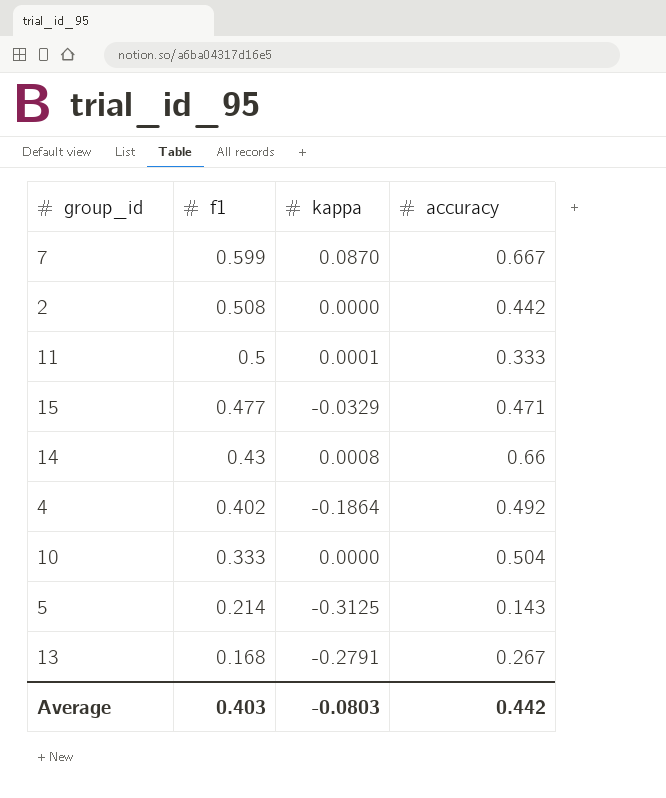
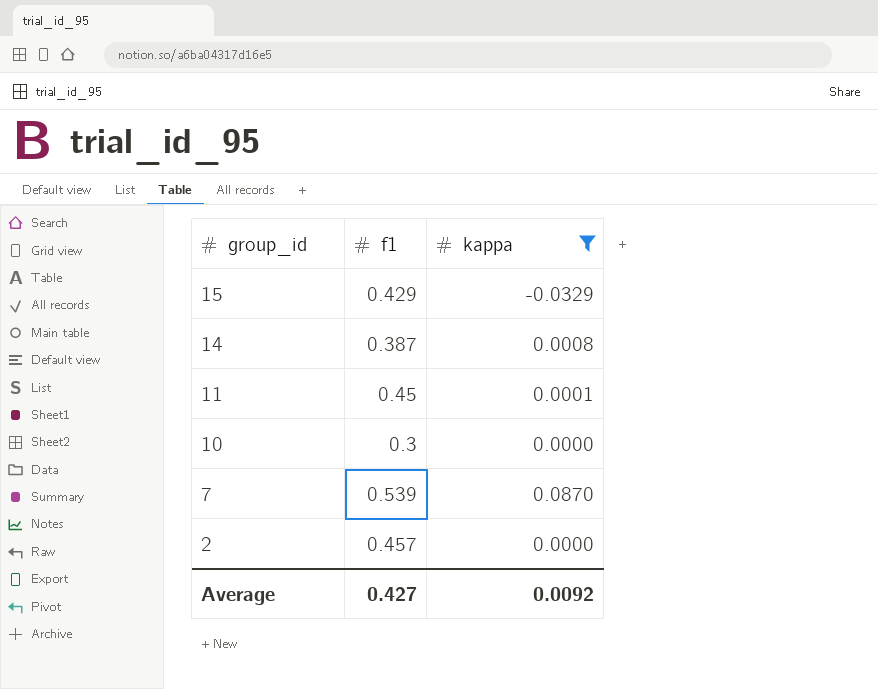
filter: none -> kappa >= -0.0329
row order: f1 descending -> group_id descending
column accuracy | position: 4 -> none
15 | f1: 0.477 -> 0.429
14 | f1: 0.43 -> 0.387
11 | f1: 0.5 -> 0.45
10 | f1: 0.333 -> 0.3
7 | f1: 0.599 -> 0.539
2 | f1: 0.508 -> 0.457
Average | f1: 0.403 -> 0.427
Average | kappa: -0.0803 -> 0.0092

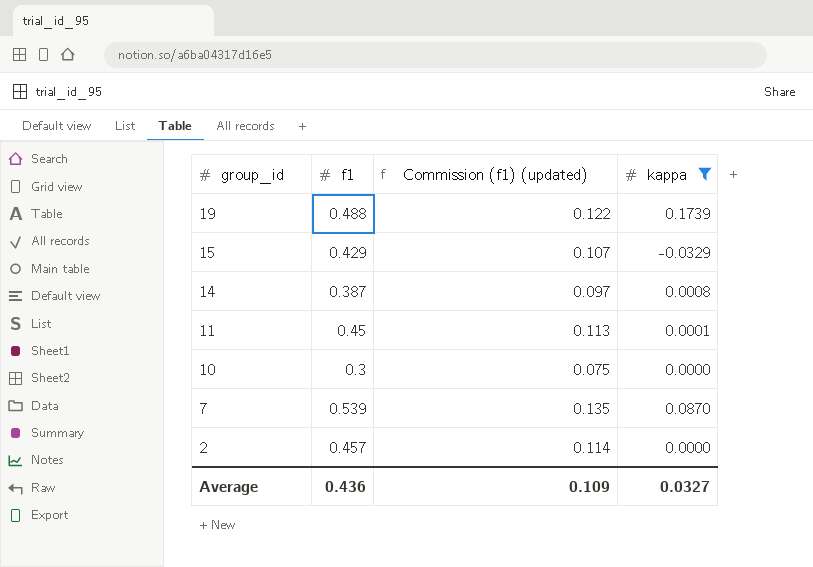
column Commission (f1) (updated) | formula: none -> [f1] * 0.25
row 19: none -> 0.488 | 0.122 | 0.1739
Average | f1: 0.427 -> 0.436
Average | kappa: 0.0092 -> 0.0327

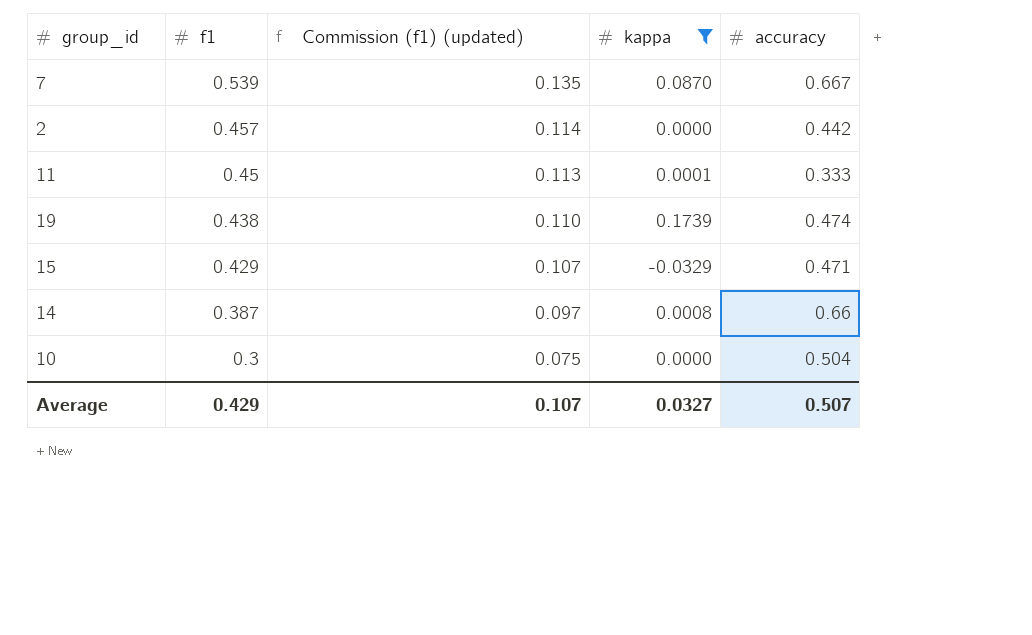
row order: group_id descending -> f1 descending
column accuracy | position: none -> 5
19 | f1: 0.488 -> 0.438
19 | Commission (f1) (updated): 0.122 -> 0.110
Average | f1: 0.436 -> 0.429
Average | Commission (f1) (updated): 0.109 -> 0.107

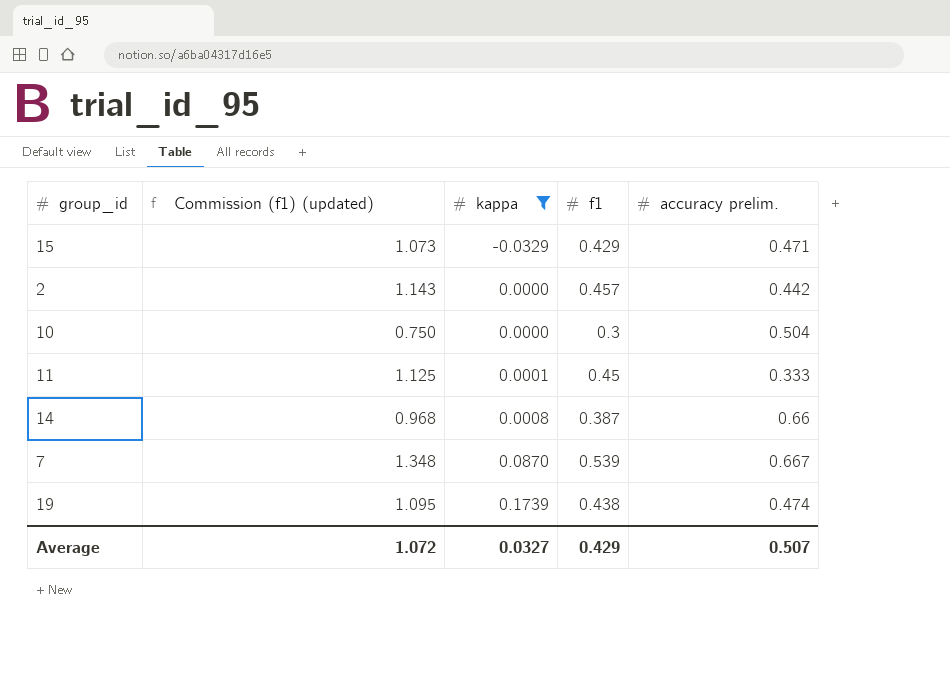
row order: f1 descending -> kappa ascending
column Commission (f1) (updated) | formula: [f1] * 0.25 -> [f1] * 2.5
column f1 | position: 2 -> 4
column name: accuracy -> accuracy prelim.
Average | Commission (f1) (updated): 0.107 -> 1.072

